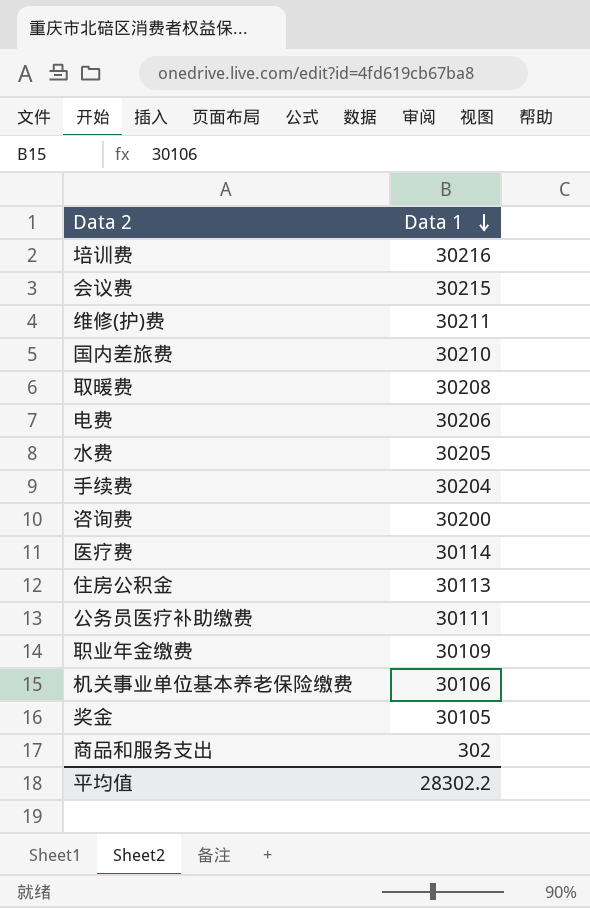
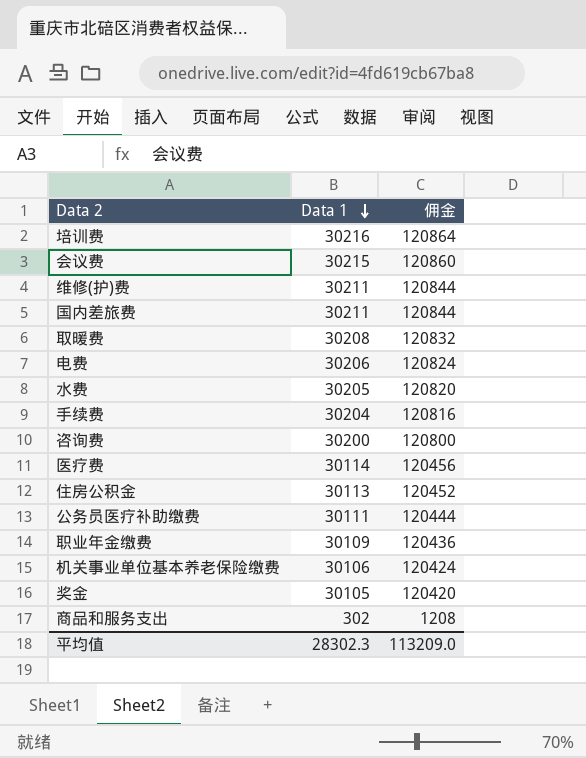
column 佣金 | formula: none -> [Data 1] * 4
国内差旅费 | Data 1: 30210 -> 30211
平均值 | Data 1: 28302.2 -> 28302.3

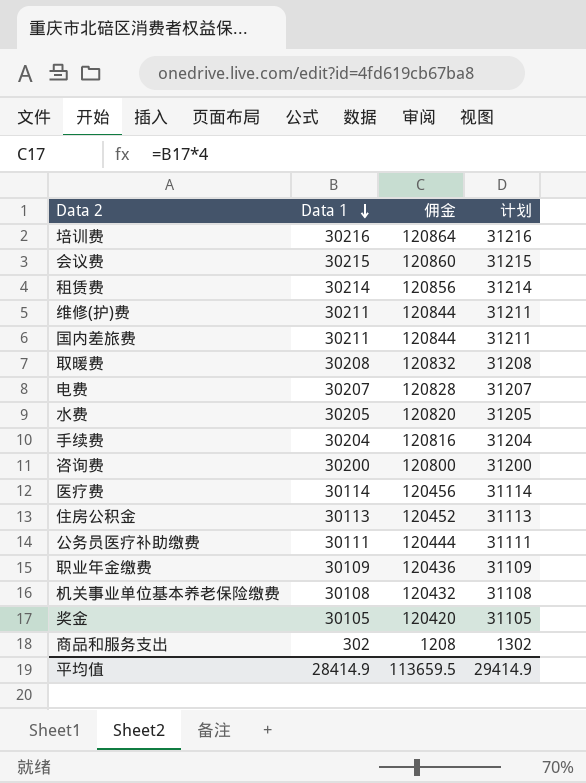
column 计划 | formula: none -> [Data 1] + 1000
row 租赁费: none -> 30214 | 120856 | 31214
电费 | Data 1: 30206 -> 30207
电费 | 佣金: 120824 -> 120828
机关事业单位基本养老保险缴费 | Data 1: 30106 -> 30108
机关事业单位基本养老保险缴费 | 佣金: 120424 -> 120432
平均值 | Data 1: 28302.3 -> 28414.9
平均值 | 佣金: 113209.0 -> 113659.5

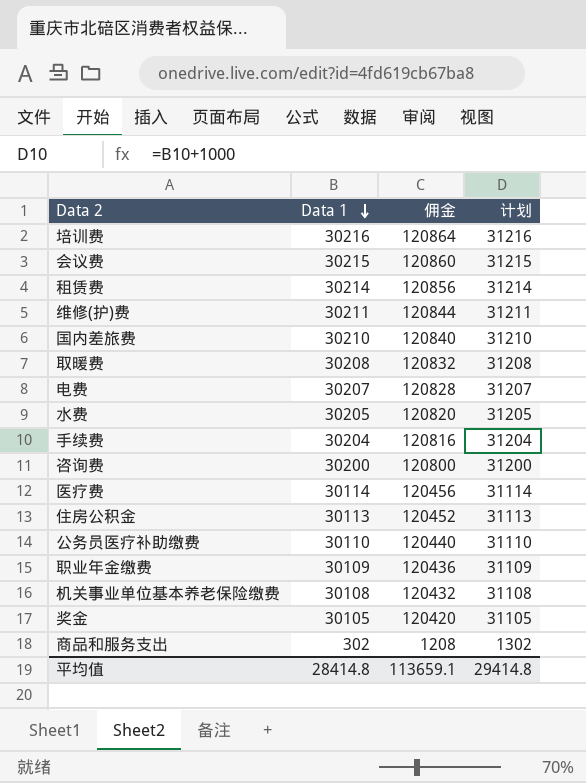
国内差旅费 | Data 1: 30211 -> 30210
国内差旅费 | 佣金: 120844 -> 120840
国内差旅费 | 计划: 31211 -> 31210
公务员医疗补助缴费 | Data 1: 30111 -> 30110
公务员医疗补助缴费 | 佣金: 120444 -> 120440
公务员医疗补助缴费 | 计划: 31111 -> 31110
平均值 | Data 1: 28414.9 -> 28414.8
平均值 | 佣金: 113659.5 -> 113659.1
平均值 | 计划: 29414.9 -> 29414.8

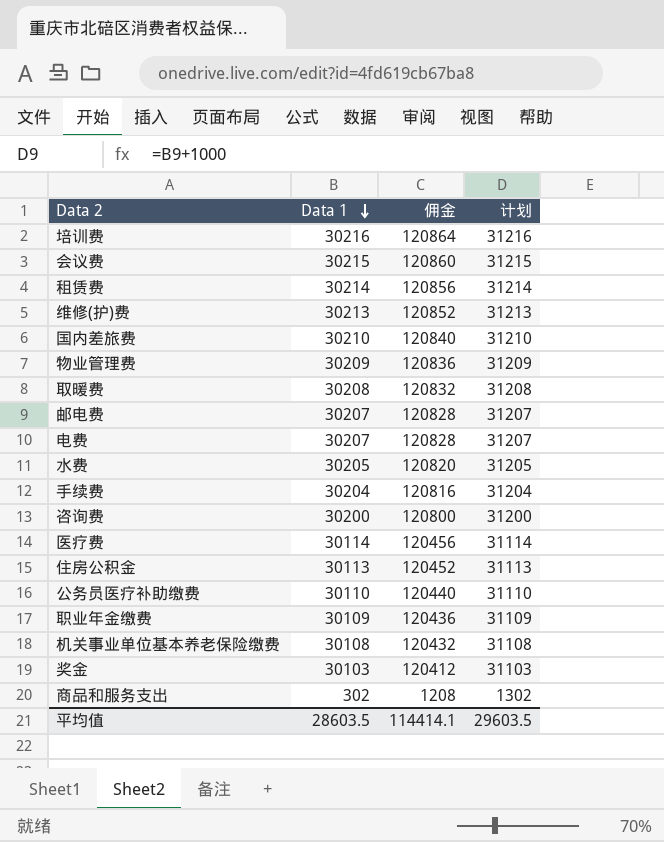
维修(护)费 | Data 1: 30211 -> 30213
维修(护)费 | 佣金: 120844 -> 120852
维修(护)费 | 计划: 31211 -> 31213
row 物业管理费: none -> 30209 | 120836 | 31209
row 邮电费: none -> 30207 | 120828 | 31207
奖金 | Data 1: 30105 -> 30103
奖金 | 佣金: 120420 -> 120412
奖金 | 计划: 31105 -> 31103
平均值 | Data 1: 28414.8 -> 28603.5
平均值 | 佣金: 113659.1 -> 114414.1
平均值 | 计划: 29414.8 -> 29603.5

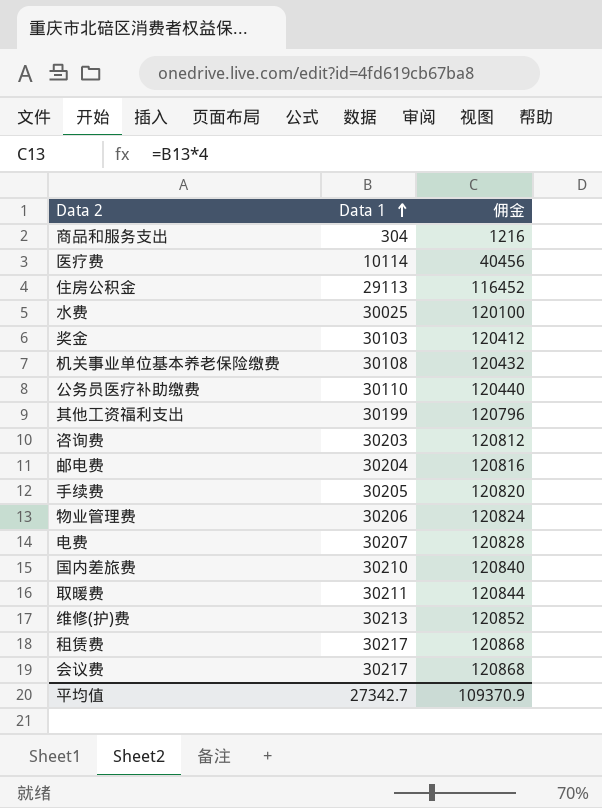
row order: Data 1 descending -> Data 1 ascending
column 计划 | formula: [Data 1] + 1000 -> none
row 培训费: 30216 | 120864 | 31216 -> none
row 职业年金缴费: 30109 | 120436 | 31109 -> none
商品和服务支出 | Data 1: 302 -> 304
商品和服务支出 | 佣金: 1208 -> 1216
医疗费 | Data 1: 30114 -> 10114
医疗费 | 佣金: 120456 -> 40456
住房公积金 | Data 1: 30113 -> 29113
住房公积金 | 佣金: 120452 -> 116452
水费 | Data 1: 30205 -> 30025
水费 | 佣金: 120820 -> 120100
row 其他工资福利支出: none -> 30199 | 120796
咨询费 | Data 1: 30200 -> 30203
咨询费 | 佣金: 120800 -> 120812
邮电费 | Data 1: 30207 -> 30204
邮电费 | 佣金: 120828 -> 120816
手续费 | Data 1: 30204 -> 30205
手续费 | 佣金: 120816 -> 120820
物业管理费 | Data 1: 30209 -> 30206
物业管理费 | 佣金: 120836 -> 120824
取暖费 | Data 1: 30208 -> 30211
取暖费 | 佣金: 120832 -> 120844
租赁费 | Data 1: 30214 -> 30217
租赁费 | 佣金: 120856 -> 120868
会议费 | Data 1: 30215 -> 30217
会议费 | 佣金: 120860 -> 120868
平均值 | Data 1: 28603.5 -> 27342.7
平均值 | 佣金: 114414.1 -> 109370.9

